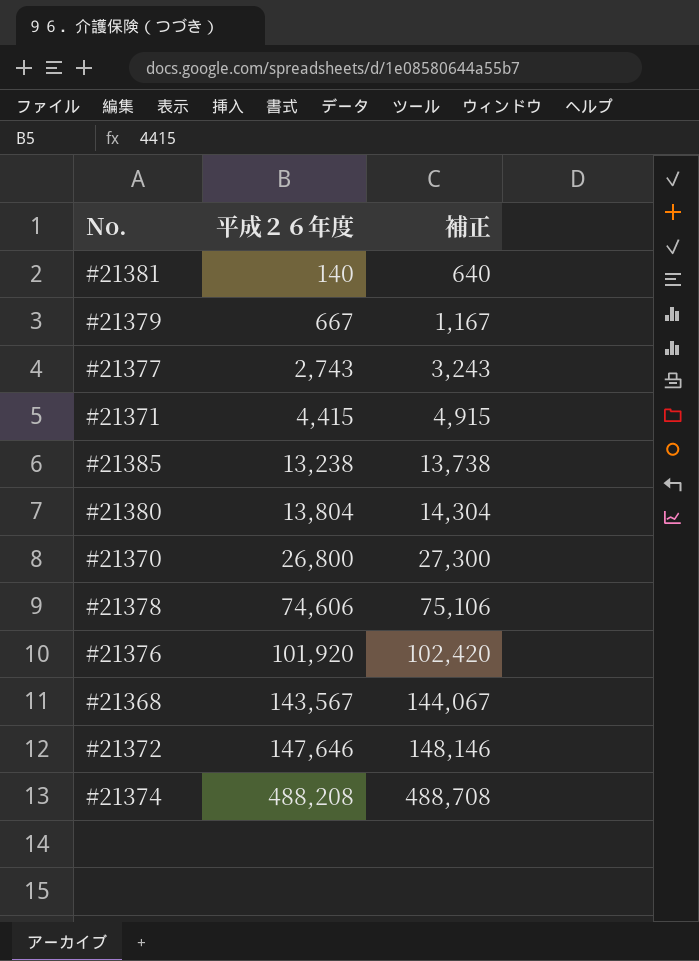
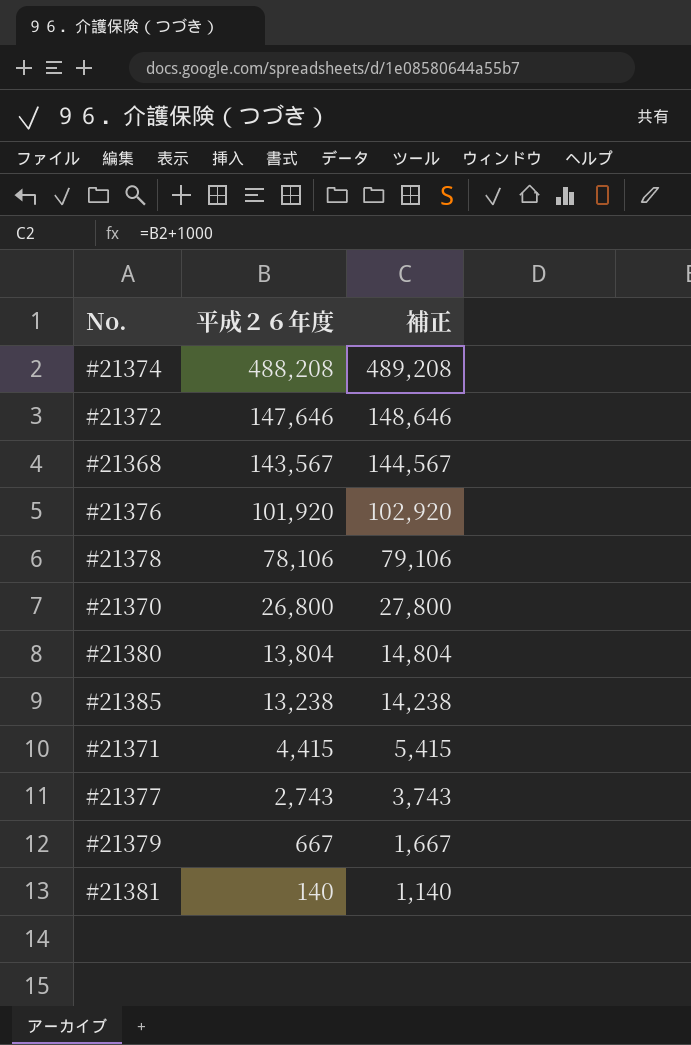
row order: 平成２６年度 ascending -> 平成２６年度 descending
column 補正 | formula: [平成２６年度] + 500 -> [平成２６年度] + 1000
#21378 | 平成２６年度: 74,606 -> 78,106

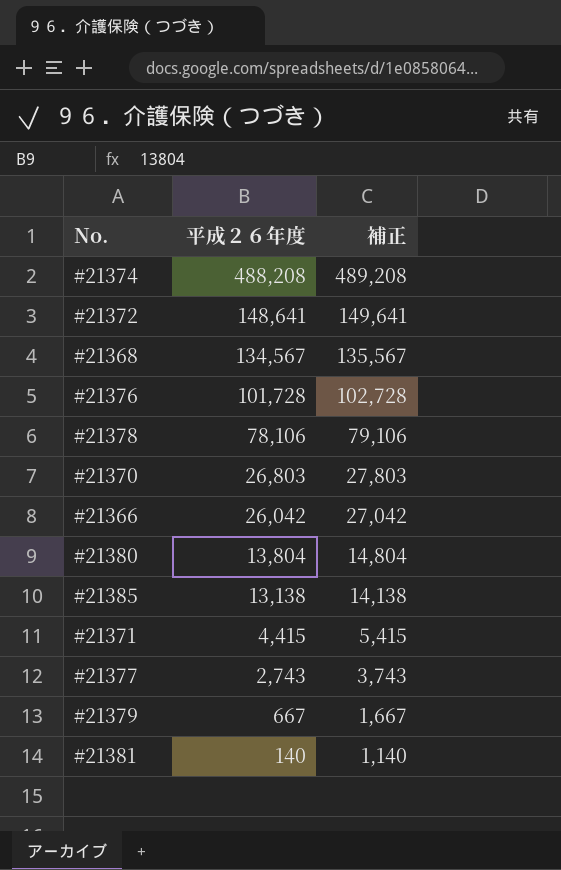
#21372 | 平成２６年度: 147,646 -> 148,641
#21372 | 補正: 148,646 -> 149,641
#21368 | 平成２６年度: 143,567 -> 134,567
#21368 | 補正: 144,567 -> 135,567
#21376 | 平成２６年度: 101,920 -> 101,728
#21376 | 補正: 102,920 -> 102,728
#21370 | 平成２６年度: 26,800 -> 26,803
#21370 | 補正: 27,800 -> 27,803
row #21366: none -> 26,042 | 27,042
#21385 | 平成２６年度: 13,238 -> 13,138
#21385 | 補正: 14,238 -> 14,138

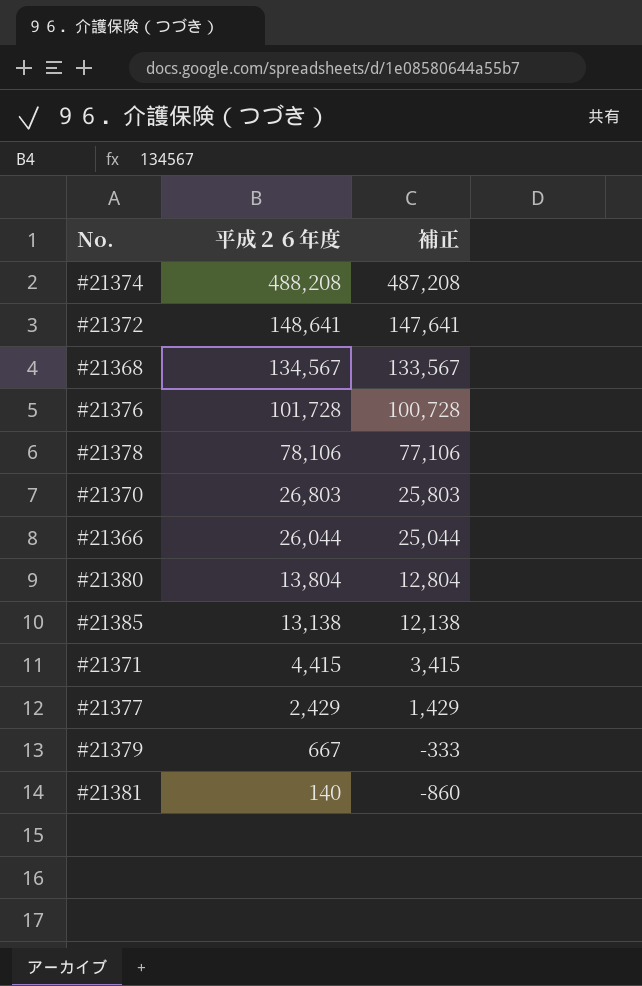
column 補正 | formula: [平成２６年度] + 1000 -> [平成２６年度] - 1000
#21366 | 平成２６年度: 26,042 -> 26,044
#21377 | 平成２６年度: 2,743 -> 2,429

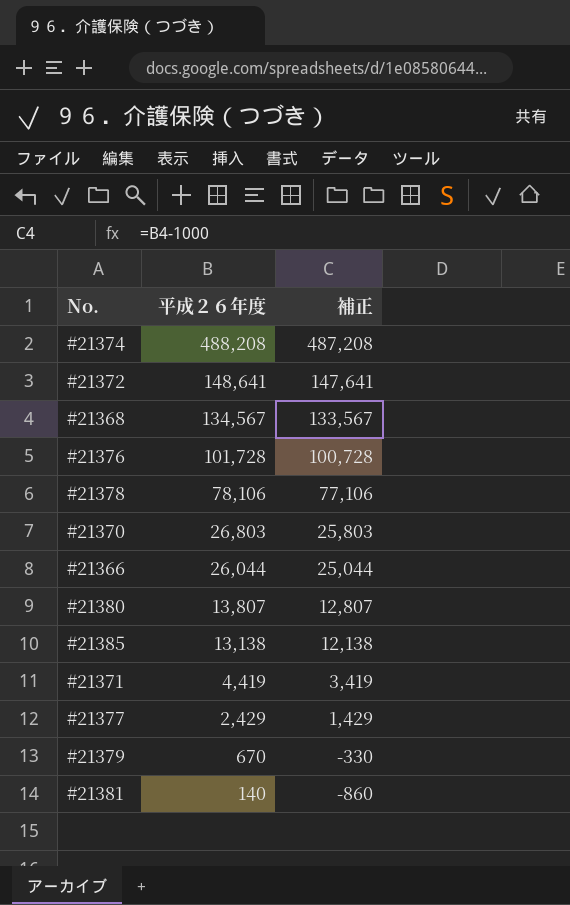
#21380 | 平成２６年度: 13,804 -> 13,807
#21380 | 補正: 12,804 -> 12,807
#21371 | 平成２６年度: 4,415 -> 4,419
#21371 | 補正: 3,415 -> 3,419
#21379 | 平成２６年度: 667 -> 670
#21379 | 補正: -333 -> -330

